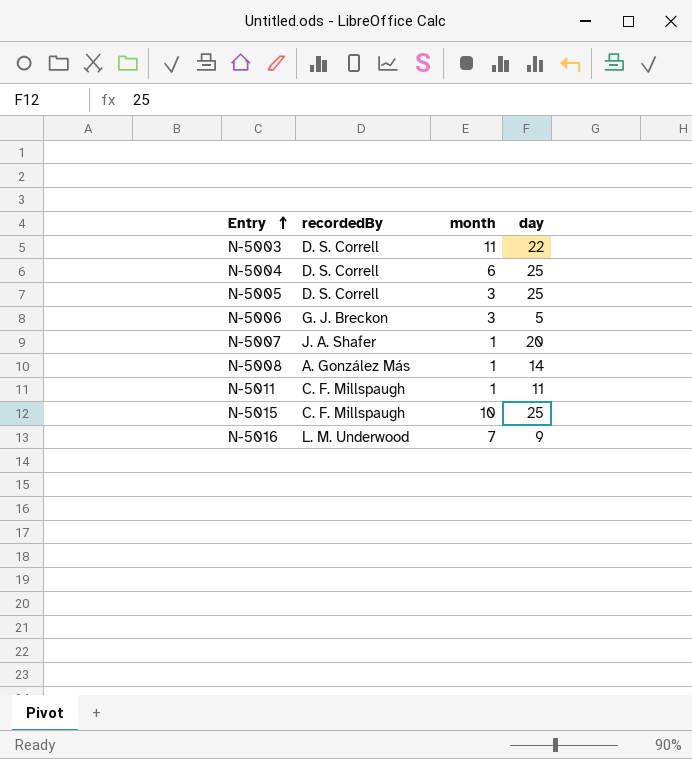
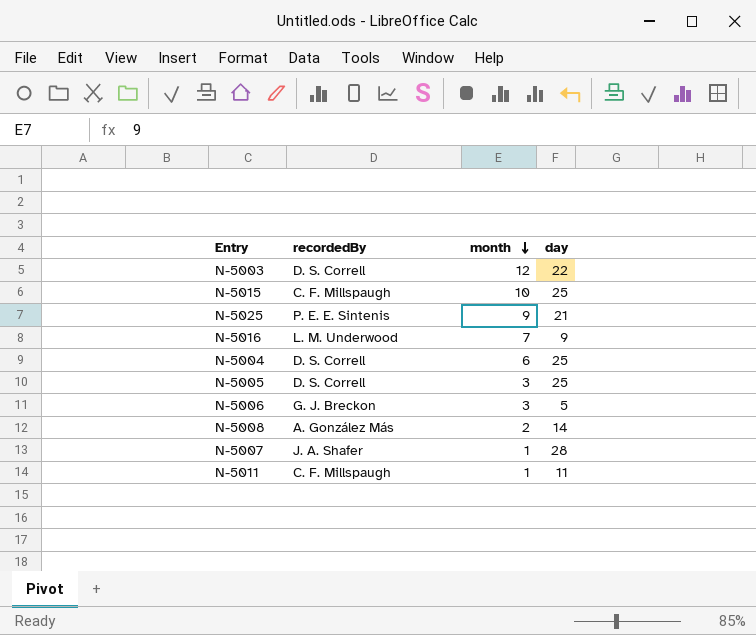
row order: Entry ascending -> month descending
N-5003 | month: 11 -> 12
row N-5025: none -> P. E. E. Sintenis | 9 | 21
N-5008 | month: 1 -> 2
N-5007 | day: 20 -> 28

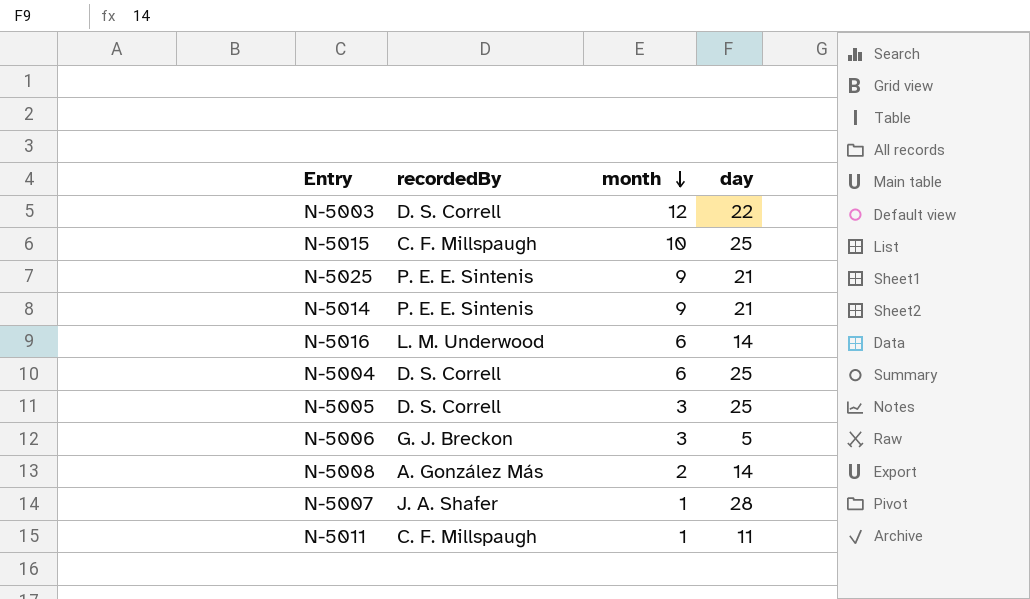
row N-5014: none -> P. E. E. Sintenis | 9 | 21
N-5016 | month: 7 -> 6
N-5016 | day: 9 -> 14

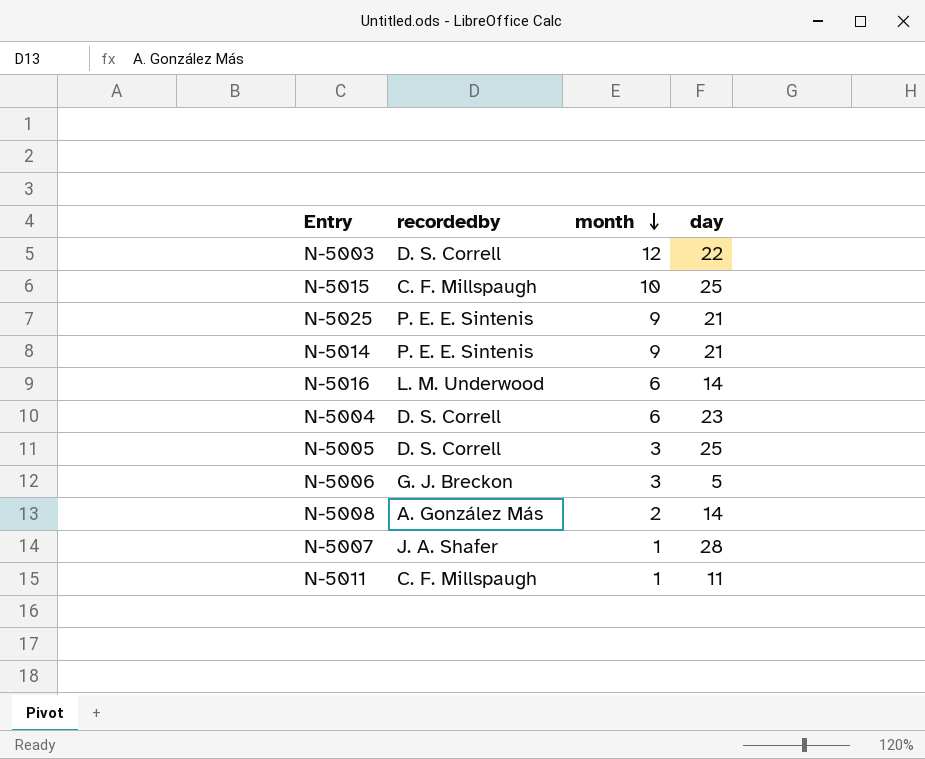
column name: recordedBy -> recordedby
N-5004 | day: 25 -> 23

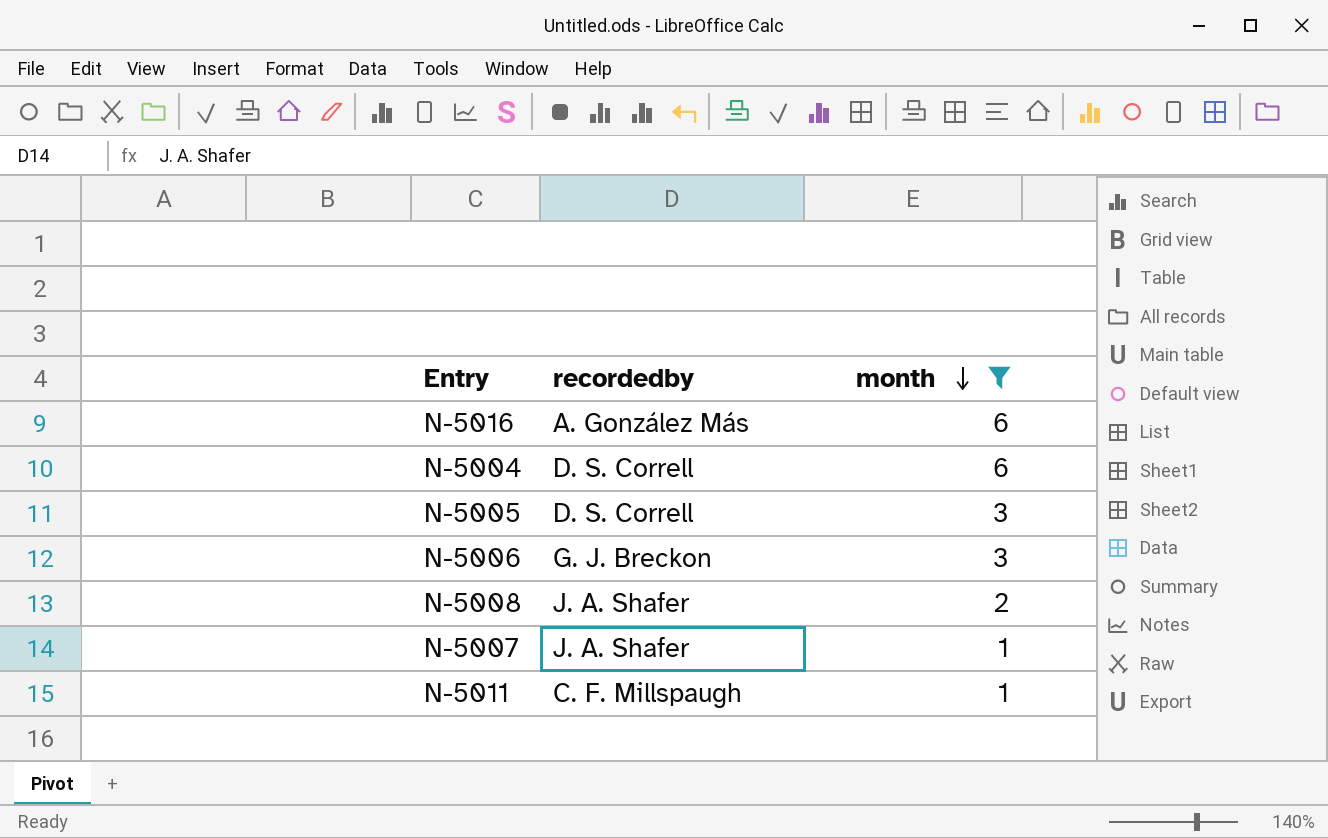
filter: none -> month <= 6
column day | position: 4 -> none
N-5016 | recordedby: L. M. Underwood -> A. González Más
N-5008 | recordedby: A. González Más -> J. A. Shafer

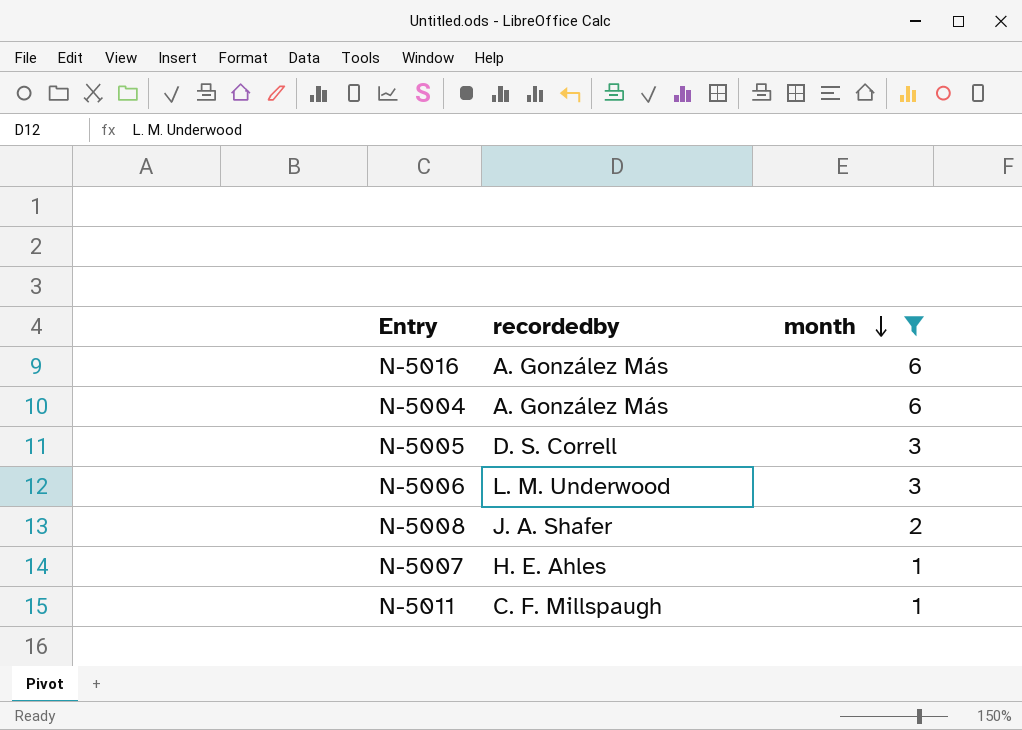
N-5004 | recordedby: D. S. Correll -> A. González Más
N-5006 | recordedby: G. J. Breckon -> L. M. Underwood
N-5007 | recordedby: J. A. Shafer -> H. E. Ahles

